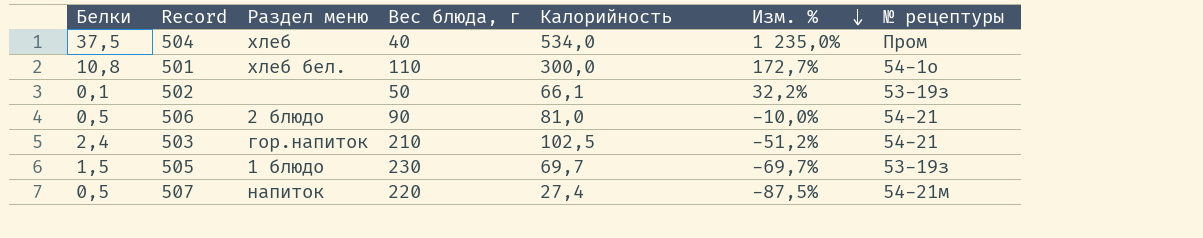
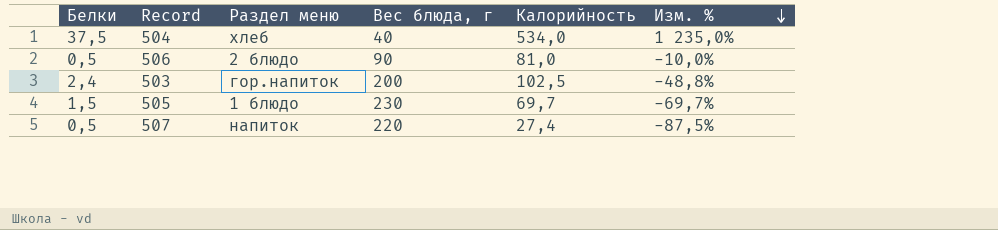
column № рецептуры | position: 7 -> none
row 501: 10,8 | хлеб бел. | 110 | 300,0 | 172,7% | 54-1о -> none
row 502: 0,1 | none | 50 | 66,1 | 32,2% | 53-19з -> none
503 | Вес блюда, г: 210 -> 200
503 | Изм. %: -51,2% -> -48,8%

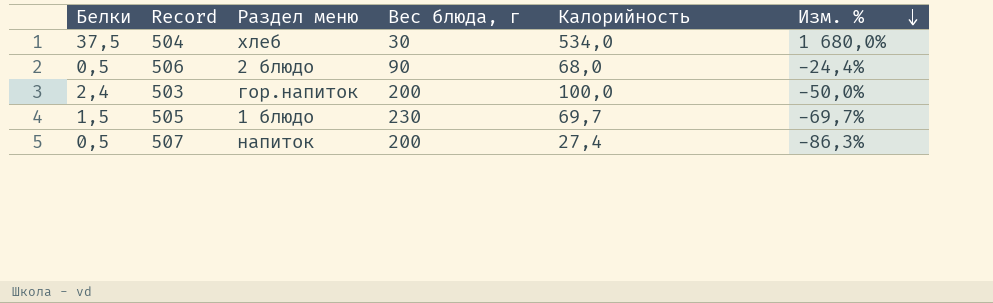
504 | Вес блюда, г: 40 -> 30
504 | Изм. %: 1 235,0% -> 1 680,0%
506 | Калорийность: 81,0 -> 68,0
506 | Изм. %: -10,0% -> -24,4%
503 | Калорийность: 102,5 -> 100,0
503 | Изм. %: -48,8% -> -50,0%
507 | Вес блюда, г: 220 -> 200
507 | Изм. %: -87,5% -> -86,3%

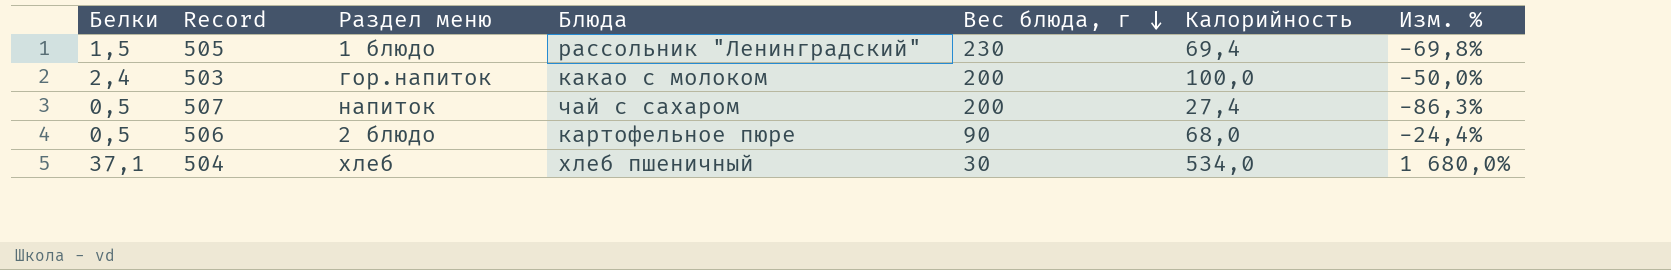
row order: Изм. % descending -> Вес блюда, г descending
column Блюда | position: none -> 4
505 | Калорийность: 69,7 -> 69,4
505 | Изм. %: -69,7% -> -69,8%
504 | Белки: 37,5 -> 37,1

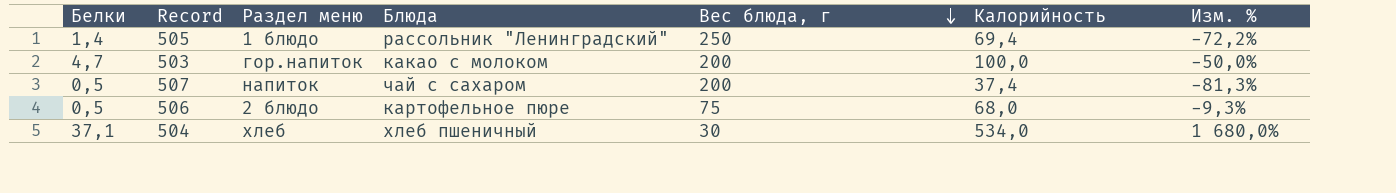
505 | Белки: 1,5 -> 1,4
505 | Вес блюда, г: 230 -> 250
505 | Изм. %: -69,8% -> -72,2%
503 | Белки: 2,4 -> 4,7
507 | Калорийность: 27,4 -> 37,4
507 | Изм. %: -86,3% -> -81,3%
506 | Вес блюда, г: 90 -> 75
506 | Изм. %: -24,4% -> -9,3%

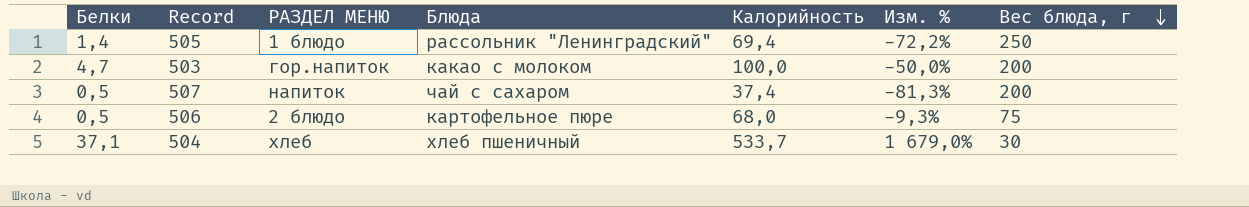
column name: Раздел меню -> РАЗДЕЛ МЕНЮ
column Вес блюда, г | position: 5 -> 7
504 | Калорийность: 534,0 -> 533,7
504 | Изм. %: 1 680,0% -> 1 679,0%

